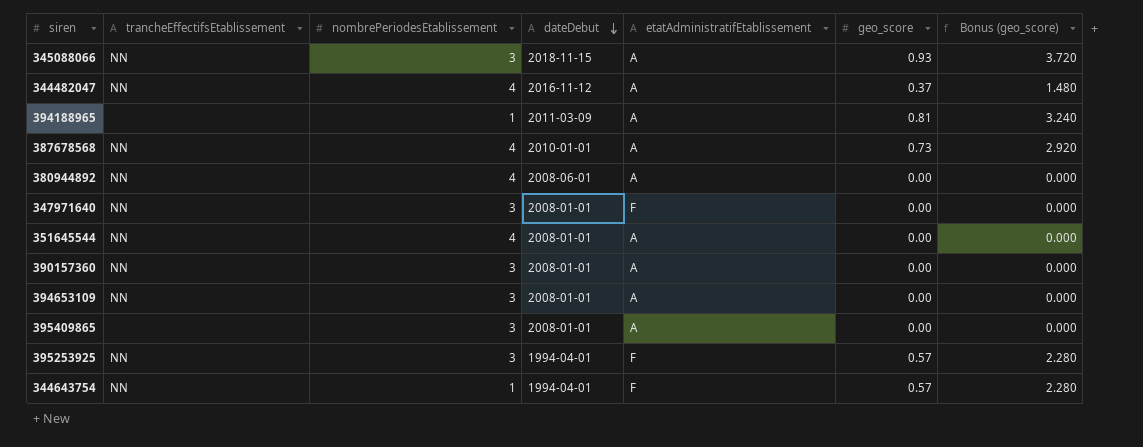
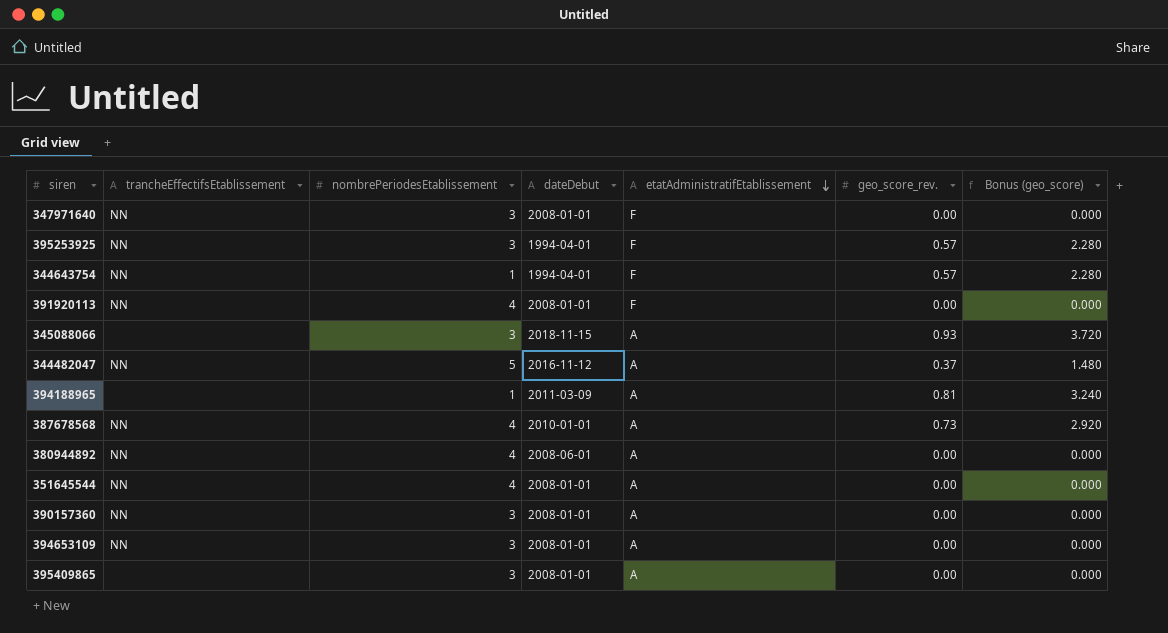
row order: dateDebut descending -> etatAdministratifEtablissement descending
column name: geo_score -> geo_score_rev.
row 391920113: none -> NN | 4 | 2008-01-01 | F | 0.00 | 0.000
345088066 | trancheEffectifsEtablissement: NN -> none
344482047 | nombrePeriodesEtablissement: 4 -> 5

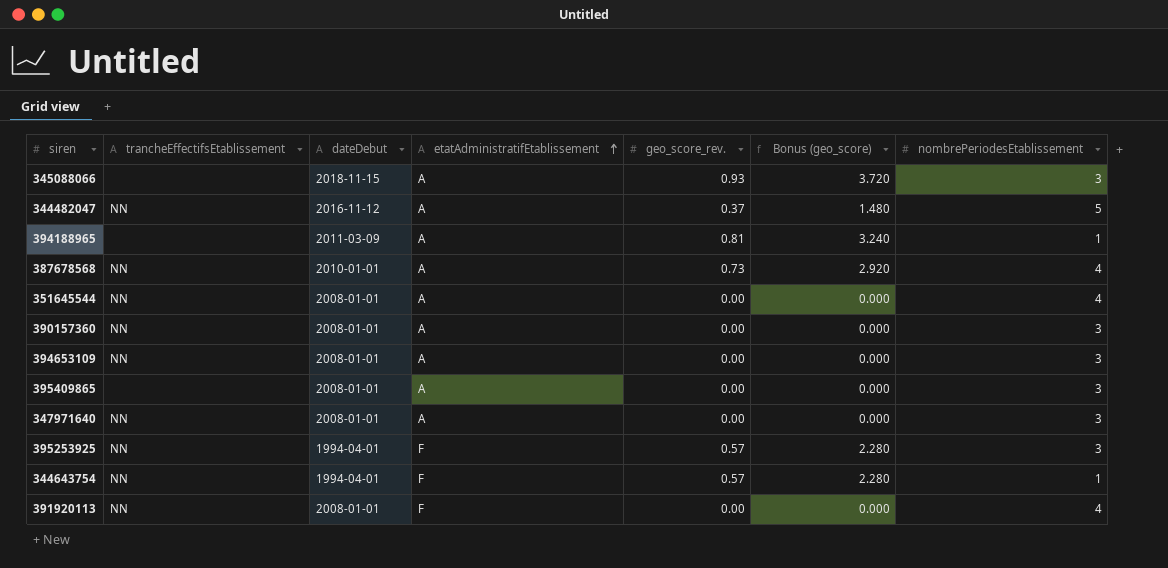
row order: etatAdministratifEtablissement descending -> etatAdministratifEtablissement ascending
column nombrePeriodesEtablissement | position: 3 -> 7
row 380944892: NN | 4 | 2008-06-01 | A | 0.00 | 0.000 -> none
347971640 | etatAdministratifEtablissement: F -> A

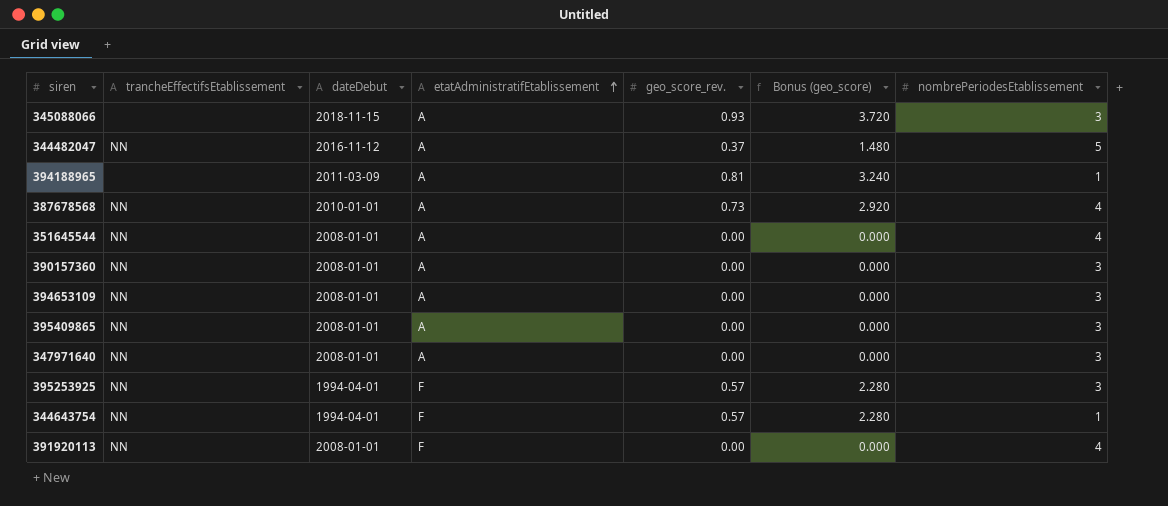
395409865 | trancheEffectifsEtablissement: none -> NN

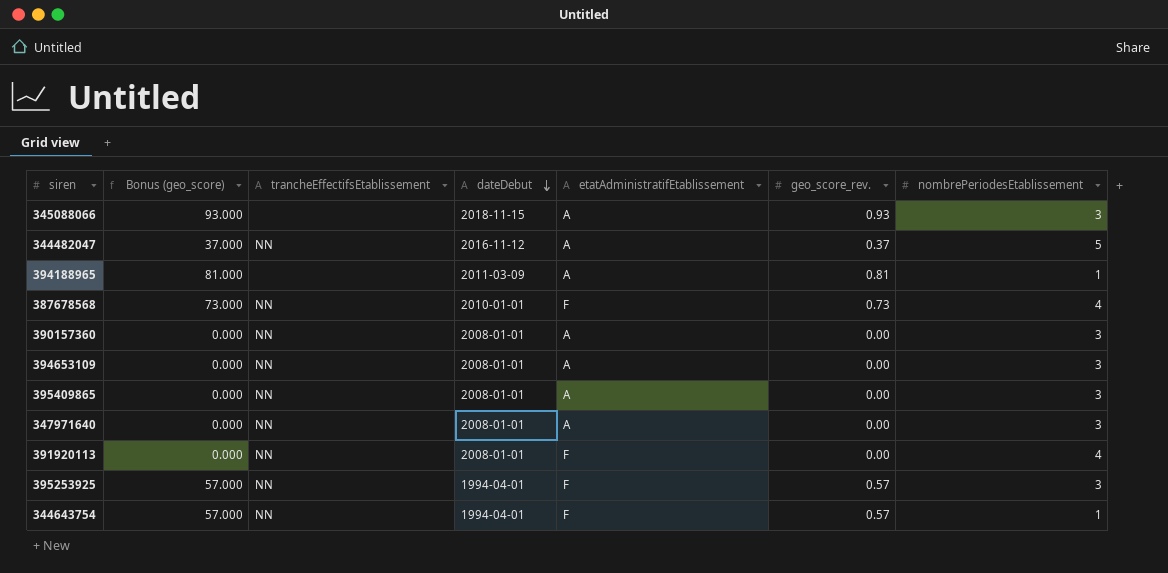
row order: etatAdministratifEtablissement ascending -> dateDebut descending
column Bonus (geo_score) | formula: [geo_score_rev.] * 4 -> [geo_score_rev.] * 100
column Bonus (geo_score) | position: 6 -> 2
row 351645544: NN | 2008-01-01 | A | 0.00 | 0.000 | 4 -> none
387678568 | etatAdministratifEtablissement: A -> F

